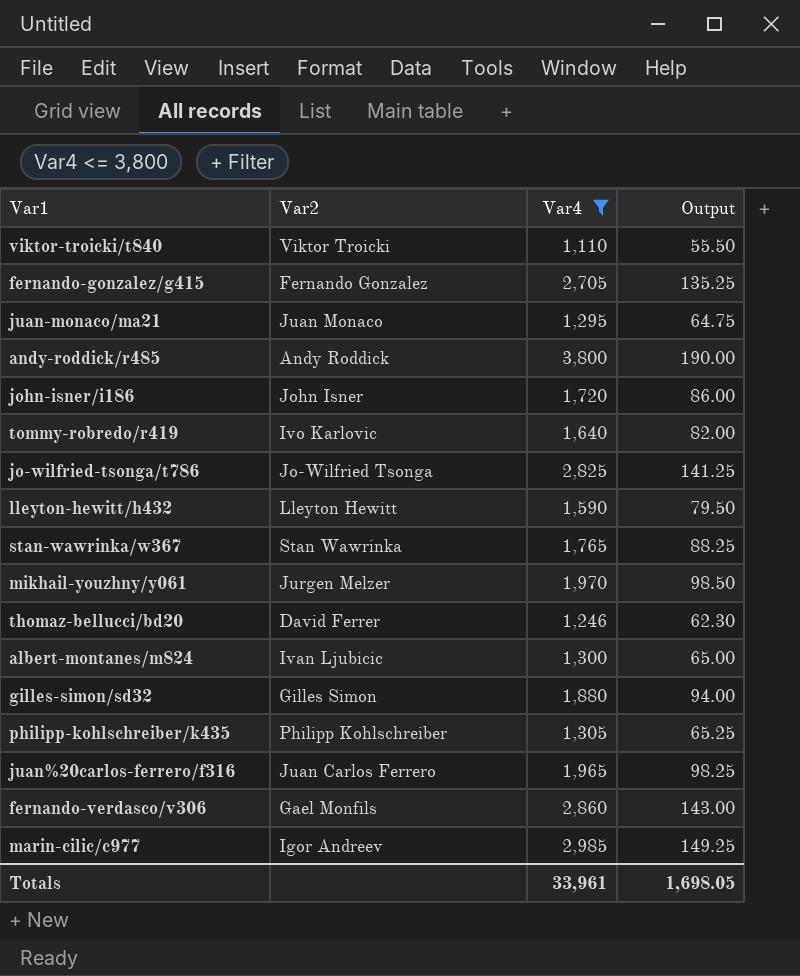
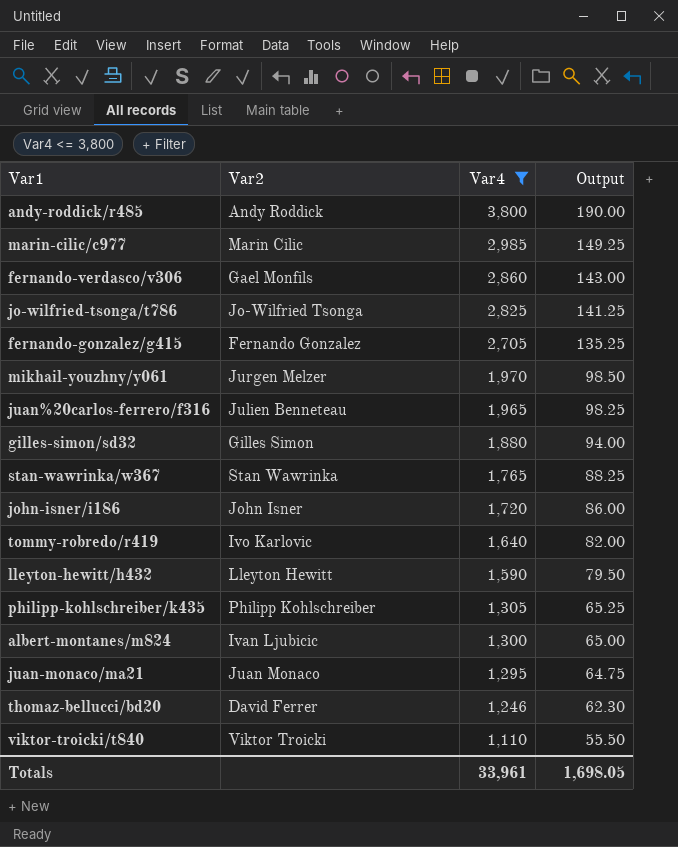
row order: none -> Var4 descending
marin-cilic/c977 | Var2: Igor Andreev -> Marin Cilic
juan%20carlos-ferrero/f316 | Var2: Juan Carlos Ferrero -> Julien Benneteau

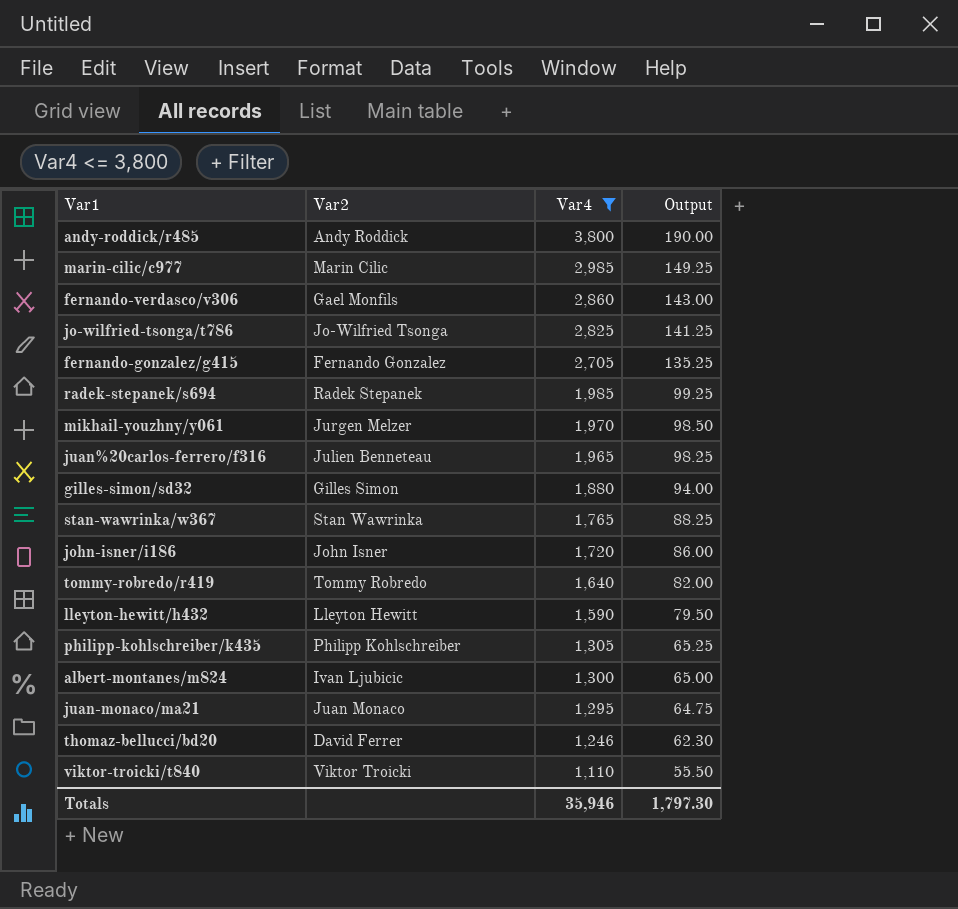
row radek-stepanek/s694: none -> Radek Stepanek | 1,985 | 99.25
tommy-robredo/r419 | Var2: Ivo Karlovic -> Tommy Robredo
Totals | Var4: 33,961 -> 35,946
Totals | Output: 1,698.05 -> 1,797.30

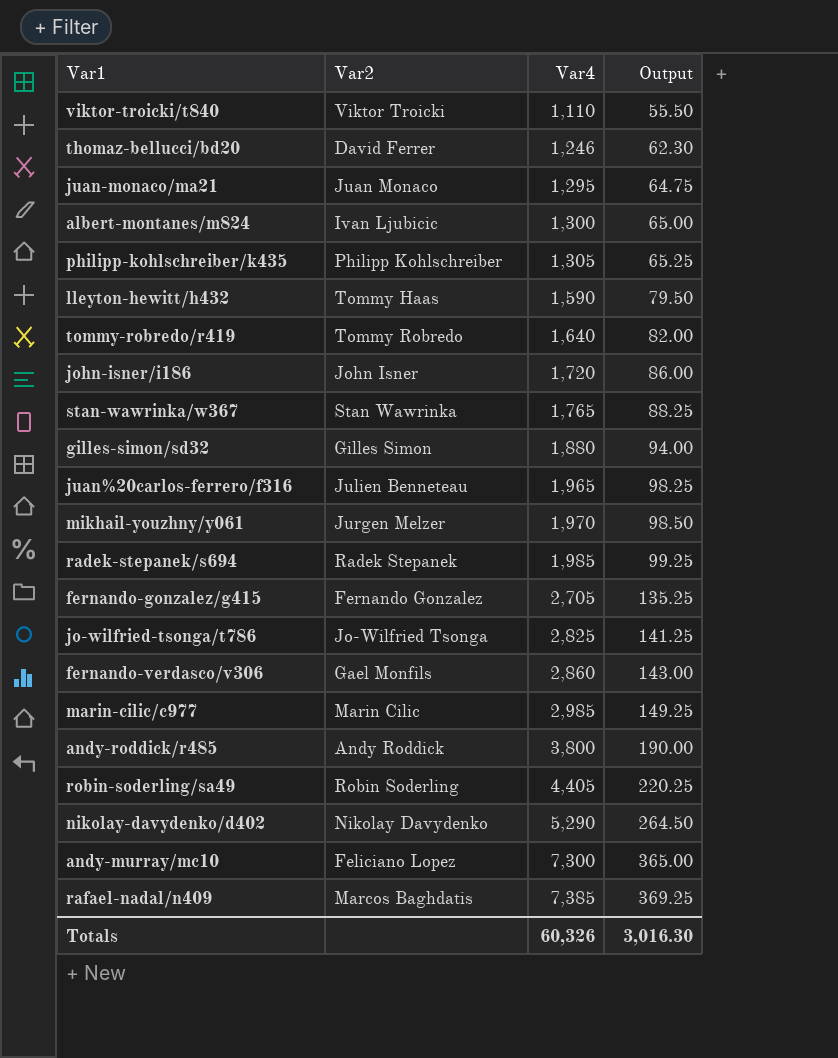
filter: Var4 <= 3,800 -> none
row order: Var4 descending -> Var4 ascending
lleyton-hewitt/h432 | Var2: Lleyton Hewitt -> Tommy Haas
Totals | Var4: 35,946 -> 60,326
Totals | Output: 1,797.30 -> 3,016.30

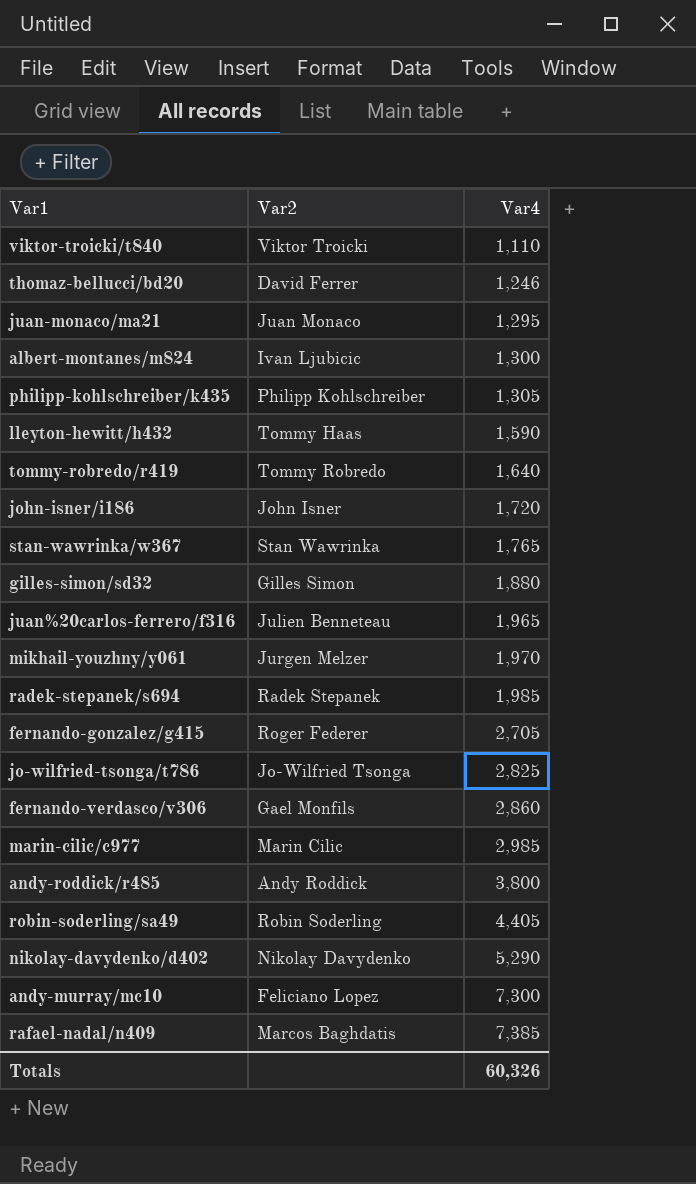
column Output | formula: [Var4] * 0.05 -> none
fernando-gonzalez/g415 | Var2: Fernando Gonzalez -> Roger Federer

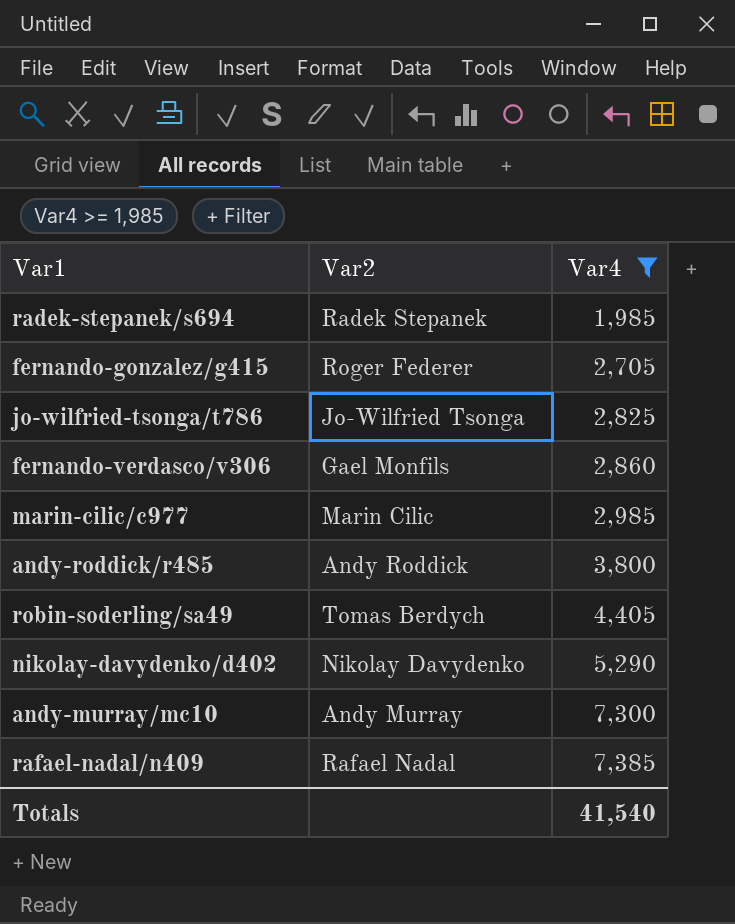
filter: none -> Var4 >= 1,985
robin-soderling/sa49 | Var2: Robin Soderling -> Tomas Berdych
andy-murray/mc10 | Var2: Feliciano Lopez -> Andy Murray
rafael-nadal/n409 | Var2: Marcos Baghdatis -> Rafael Nadal
Totals | Var4: 60,326 -> 41,540

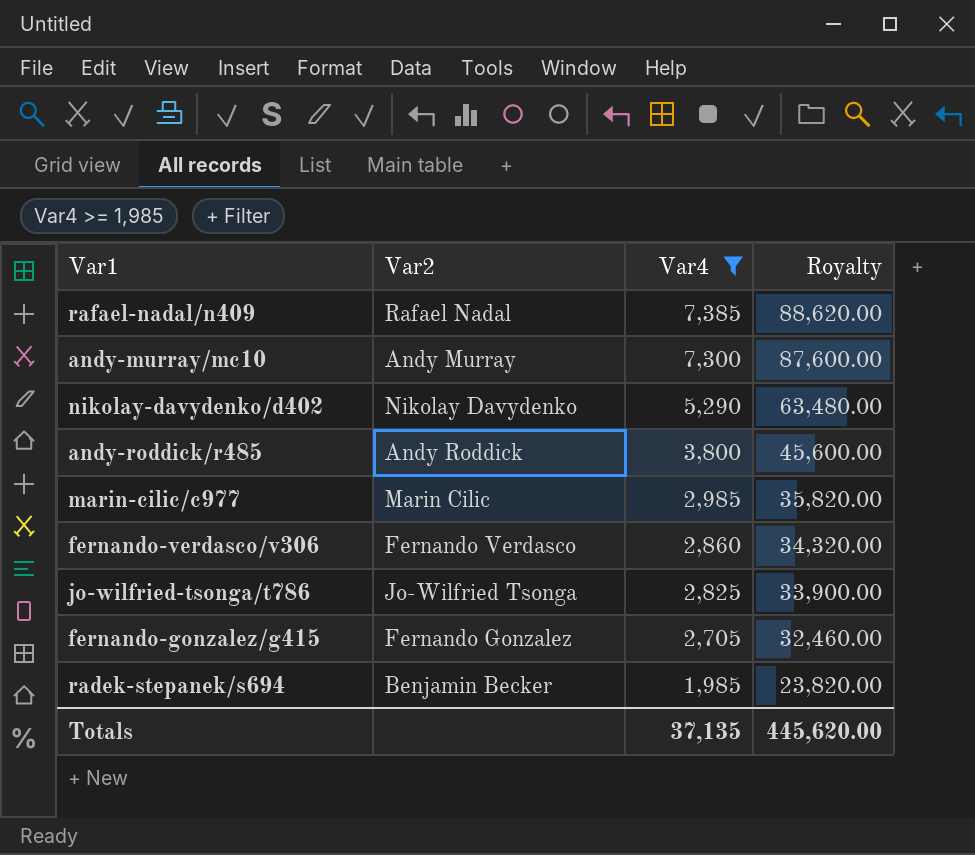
row order: Var4 ascending -> Var4 descending
column Royalty | formula: none -> [Var4] * 12
row robin-soderling/sa49: Tomas Berdych | 4,405 -> none
fernando-verdasco/v306 | Var2: Gael Monfils -> Fernando Verdasco
fernando-gonzalez/g415 | Var2: Roger Federer -> Fernando Gonzalez
radek-stepanek/s694 | Var2: Radek Stepanek -> Benjamin Becker
Totals | Var4: 41,540 -> 37,135

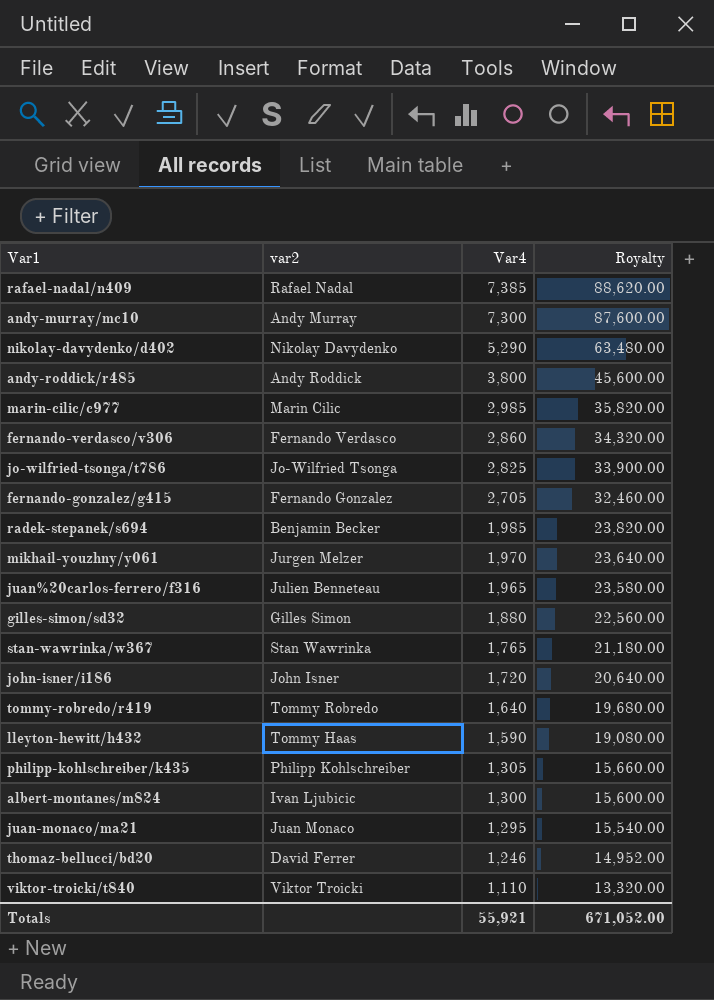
filter: Var4 >= 1,985 -> none
column name: Var2 -> var2
Totals | Var4: 37,135 -> 55,921
Totals | Royalty: 445,620.00 -> 671,052.00

